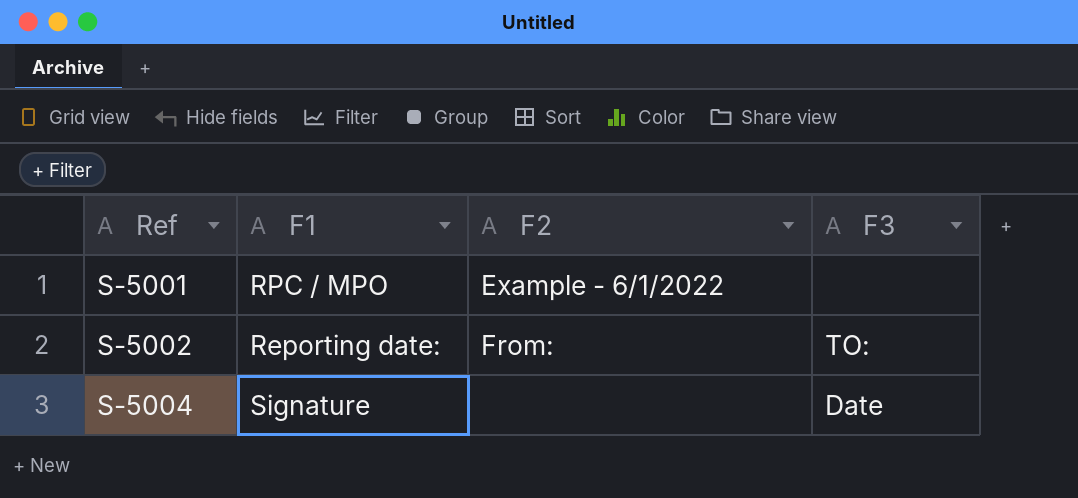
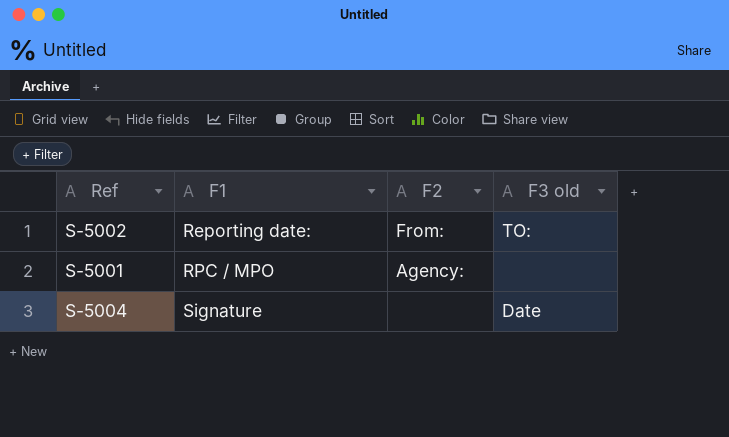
row order: Ref ascending -> F1 ascending
column name: F3 -> F3 old
S-5001 | F2: Example - 6/1/2022 -> Agency:

